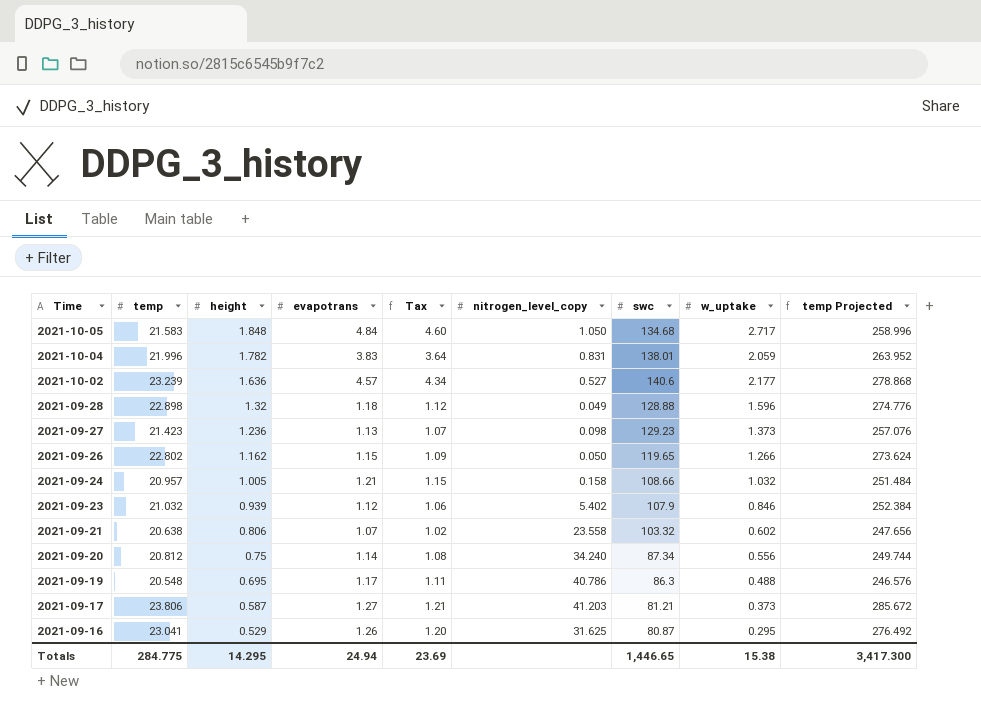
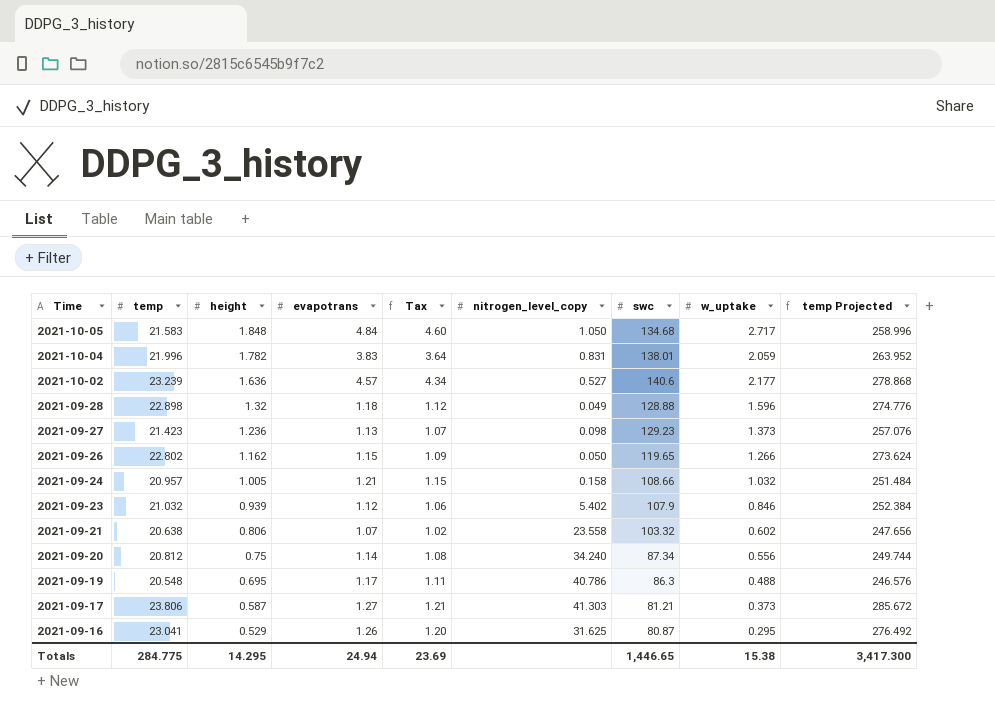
2021-09-17 | nitrogen_level_copy: 41.203 -> 41.303

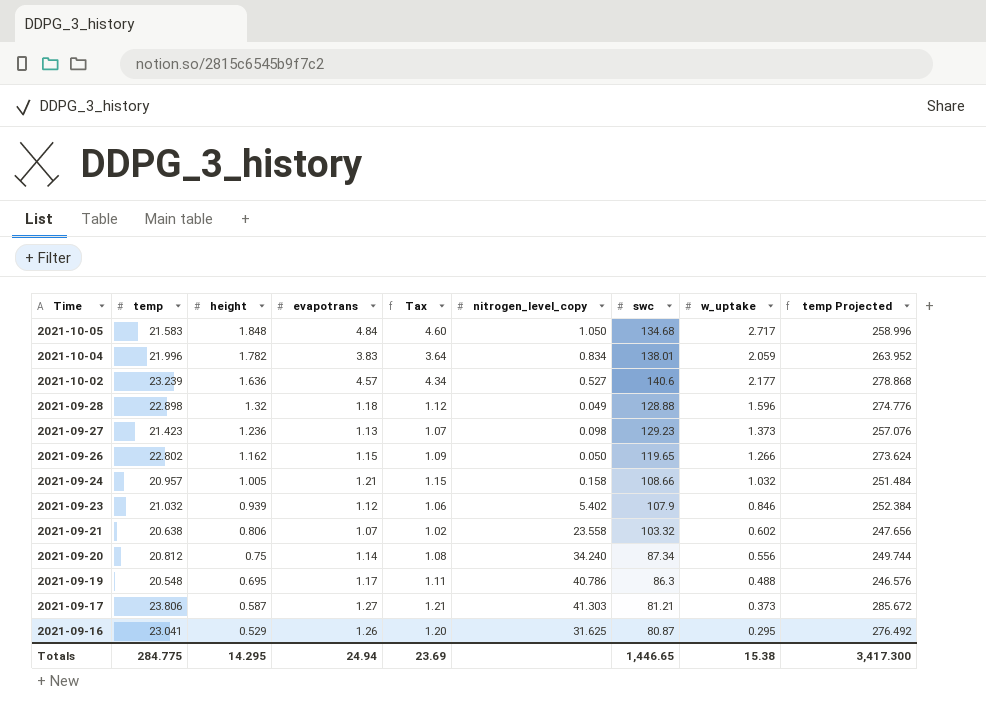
2021-10-04 | nitrogen_level_copy: 0.831 -> 0.834

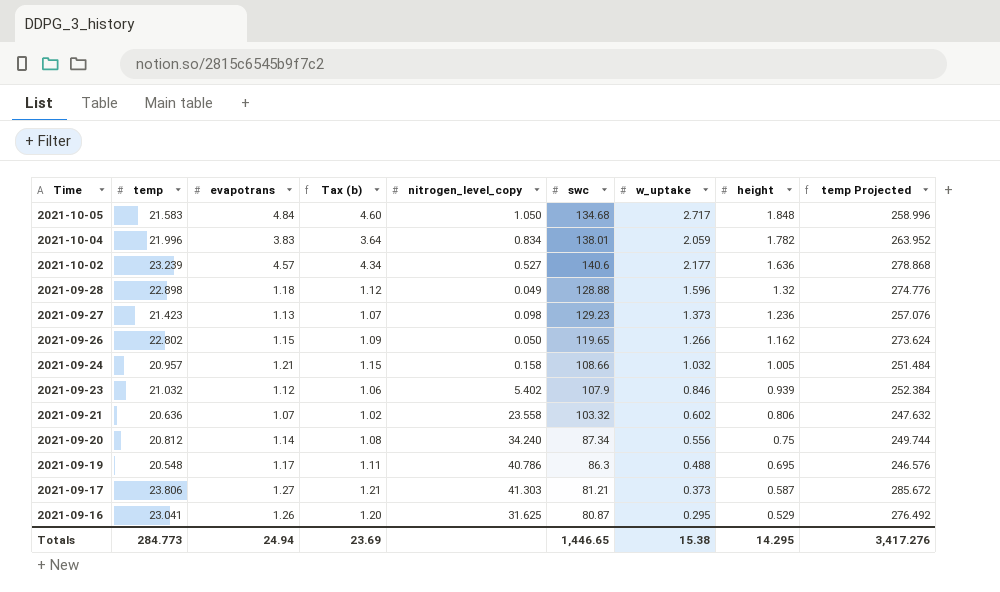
column name: Tax -> Tax (b)
column height | position: 3 -> 8
2021-09-21 | temp: 20.638 -> 20.636
2021-09-21 | temp Projected: 247.656 -> 247.632
Totals | temp: 284.775 -> 284.773
Totals | temp Projected: 3,417.300 -> 3,417.276

